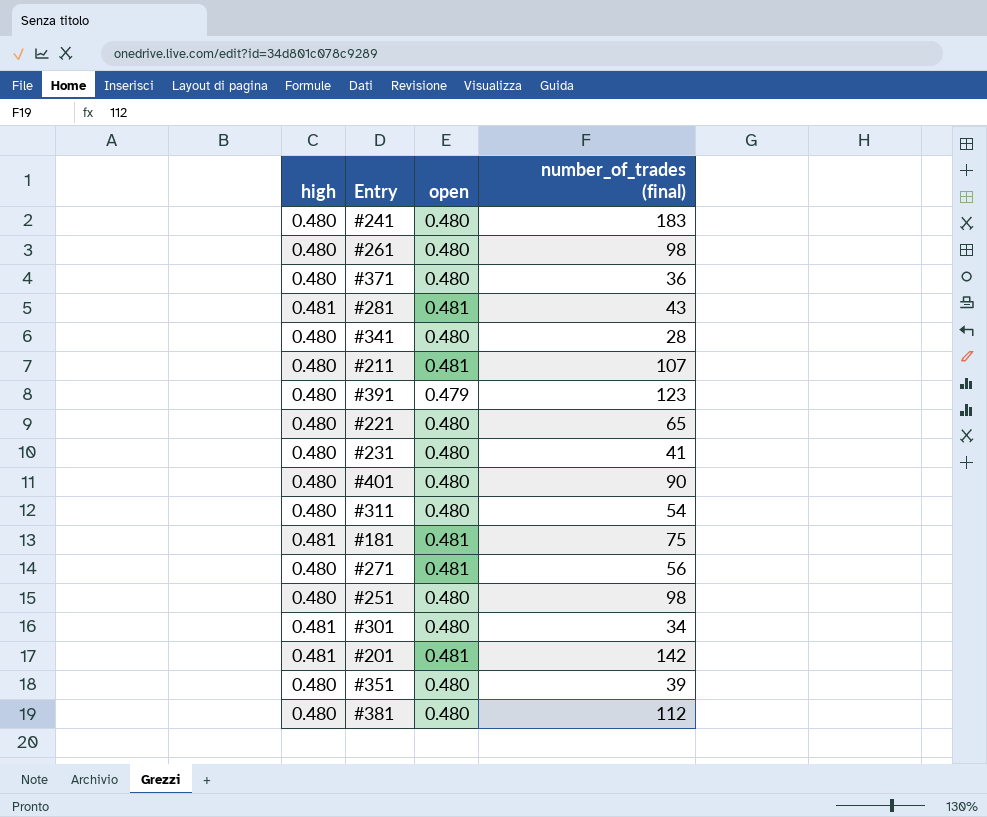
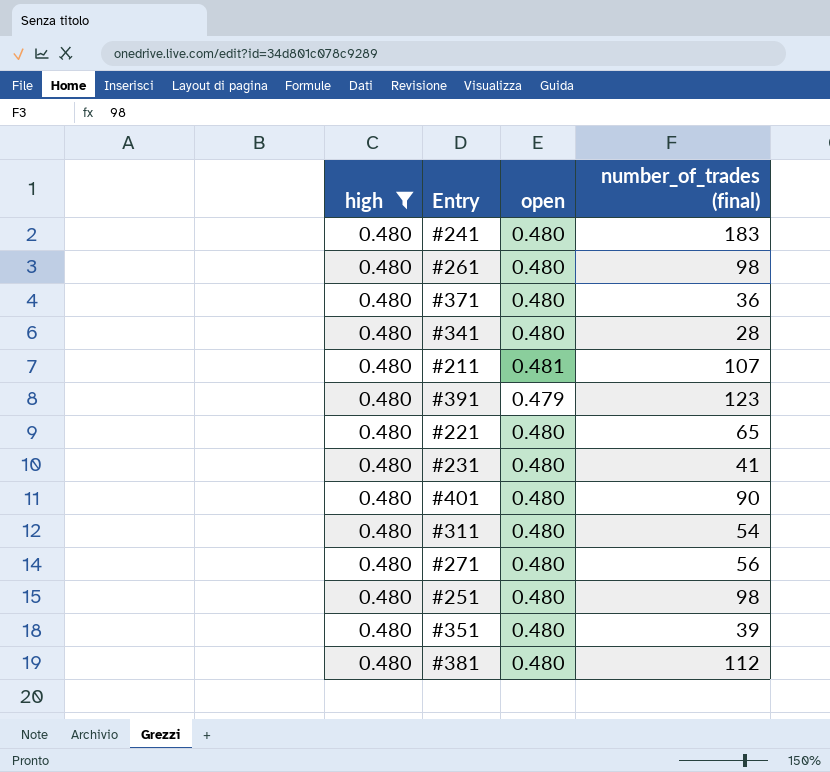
filter: none -> high = 0.480
#271 | open: 0.481 -> 0.480

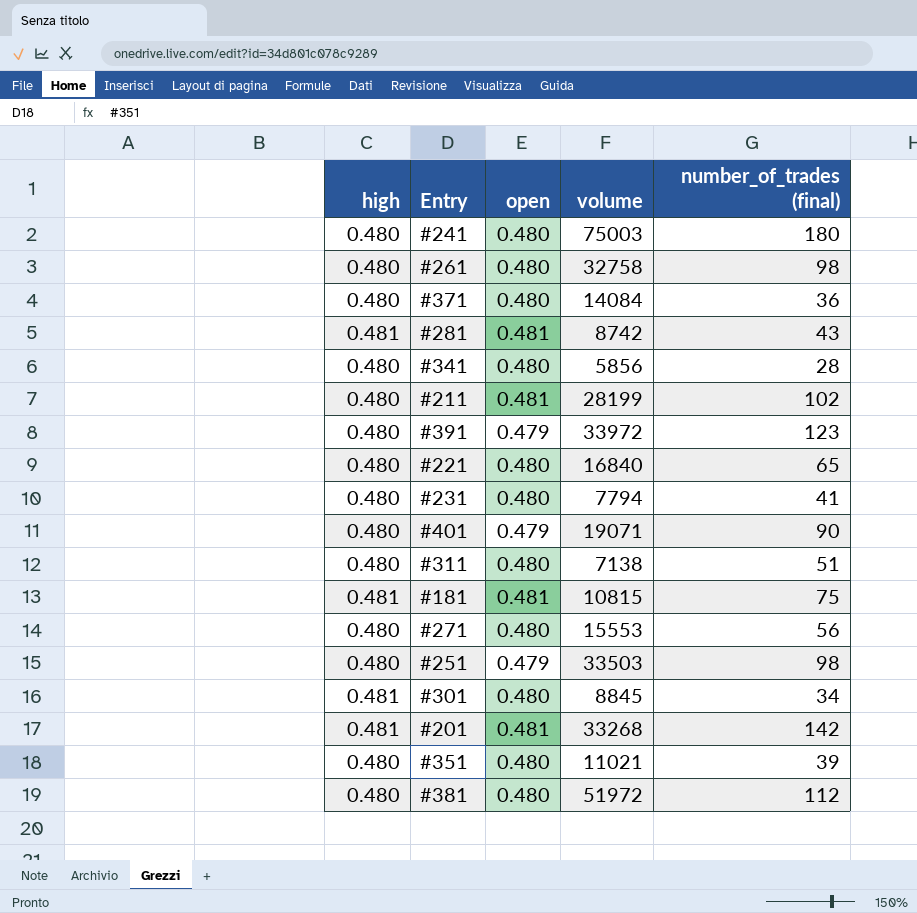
filter: high = 0.480 -> none
column volume | position: none -> 4
#241 | number_of_trades (final): 183 -> 180
#211 | number_of_trades (final): 107 -> 102
#401 | open: 0.480 -> 0.479
#311 | number_of_trades (final): 54 -> 51
#251 | open: 0.480 -> 0.479

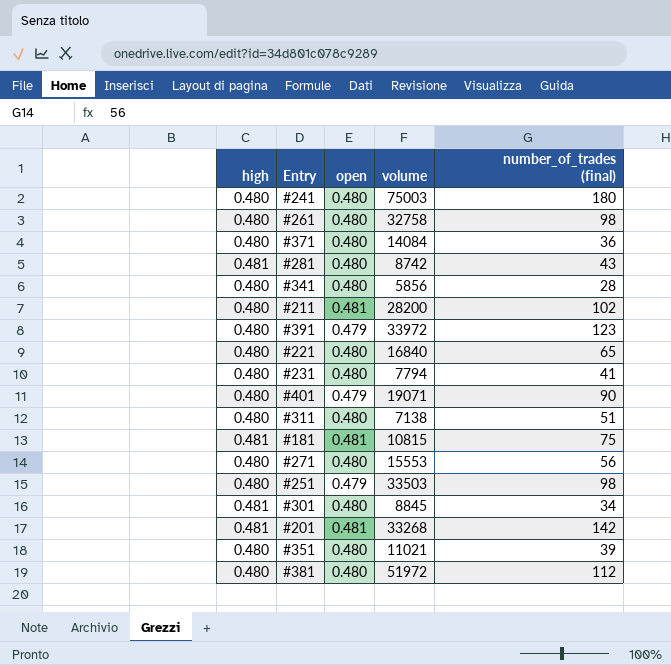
#281 | open: 0.481 -> 0.480
#211 | volume: 28199 -> 28200

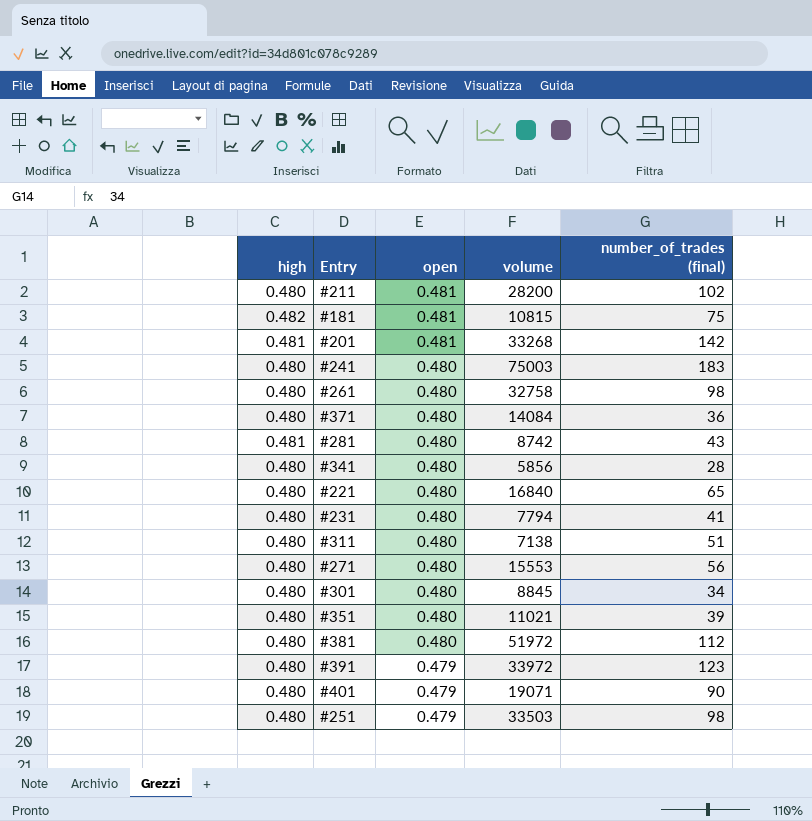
row order: none -> open descending
#181 | high: 0.481 -> 0.482
#241 | number_of_trades (final): 180 -> 183
#301 | high: 0.481 -> 0.480

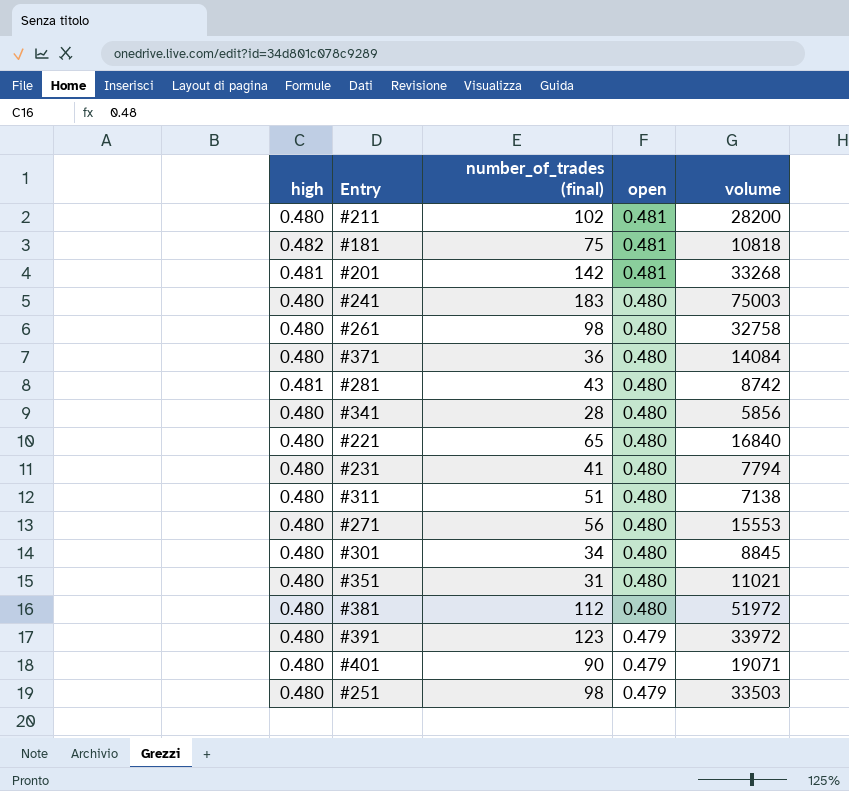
column number_of_trades (final) | position: 5 -> 3
#181 | volume: 10815 -> 10818
#351 | number_of_trades (final): 39 -> 31

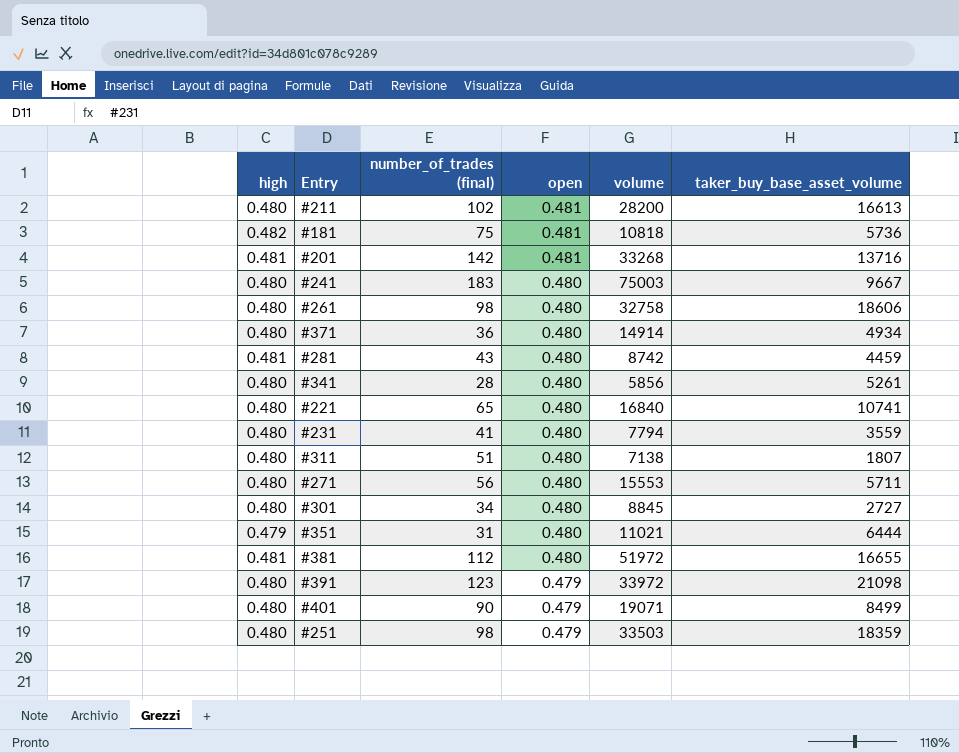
column taker_buy_base_asset_volume | position: none -> 6
#371 | volume: 14084 -> 14914
#351 | high: 0.480 -> 0.479
#381 | high: 0.480 -> 0.481

